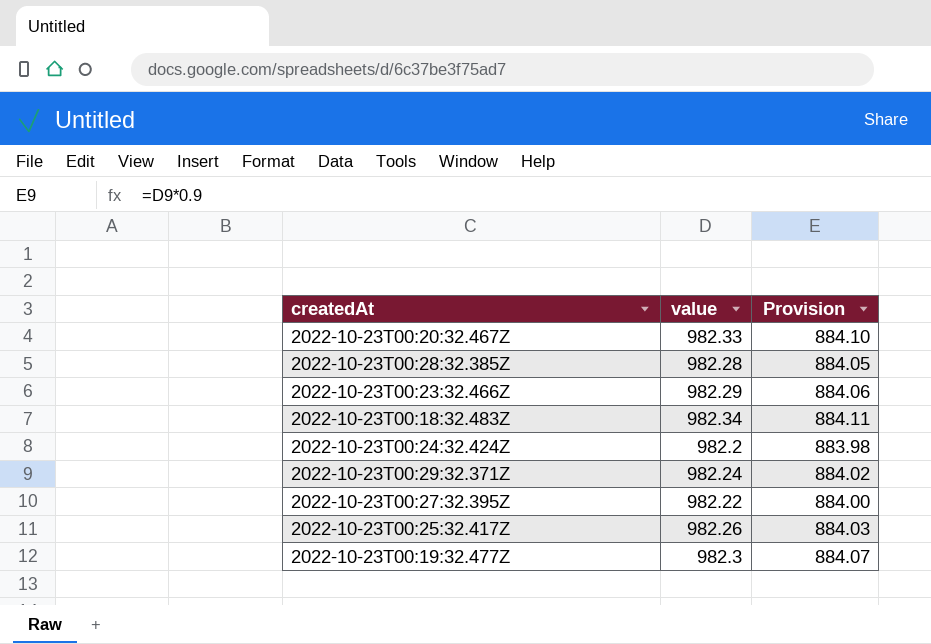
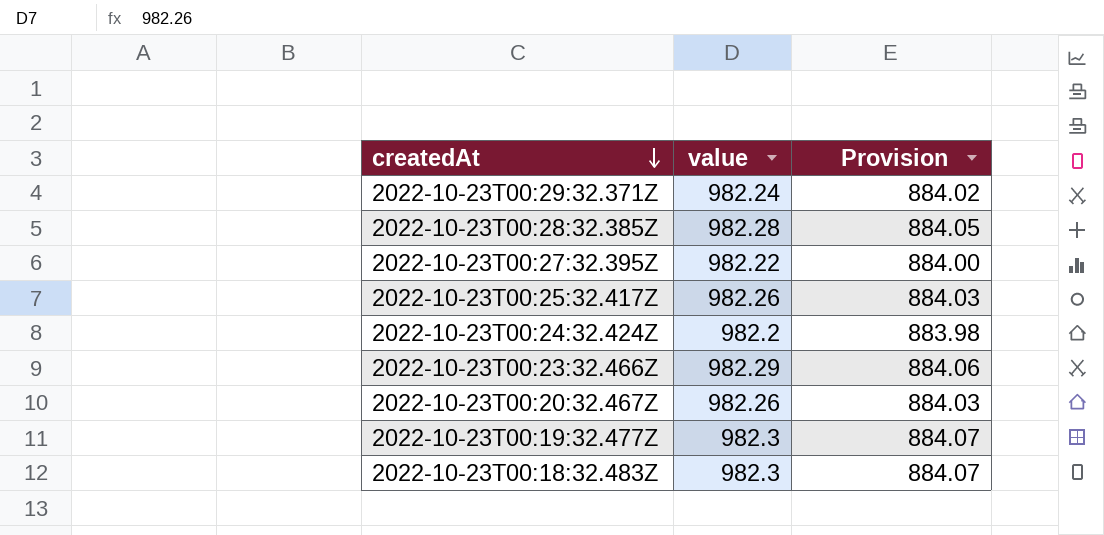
row order: none -> createdAt descending
2022-10-23T00:20:32.467Z | value: 982.33 -> 982.26
2022-10-23T00:20:32.467Z | Provision: 884.10 -> 884.03
2022-10-23T00:18:32.483Z | value: 982.34 -> 982.3
2022-10-23T00:18:32.483Z | Provision: 884.11 -> 884.07

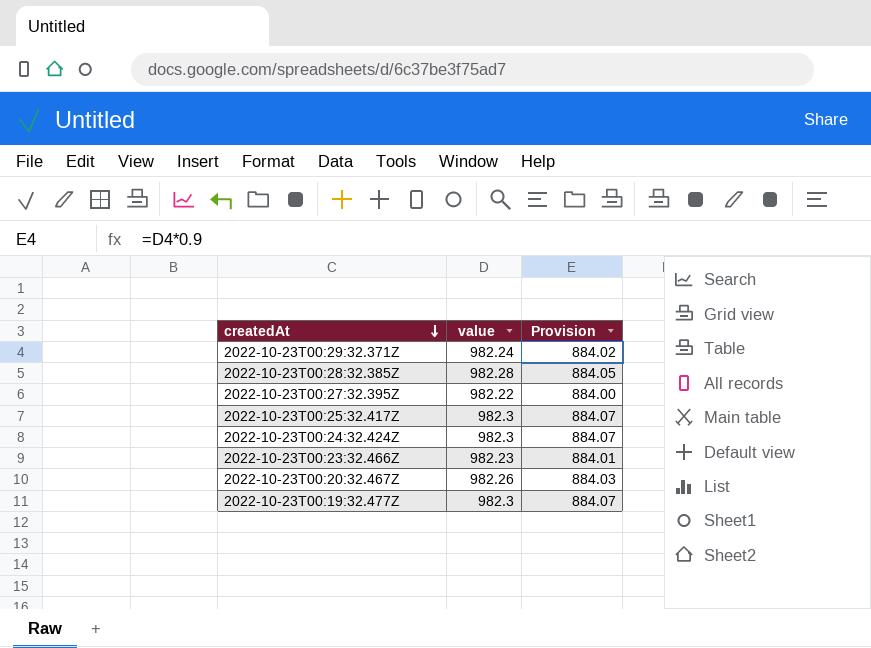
row 2022-10-23T00:18:32.483Z: 982.3 | 884.07 -> none
2022-10-23T00:25:32.417Z | value: 982.26 -> 982.3
2022-10-23T00:25:32.417Z | Provision: 884.03 -> 884.07
2022-10-23T00:24:32.424Z | value: 982.2 -> 982.3
2022-10-23T00:24:32.424Z | Provision: 883.98 -> 884.07
2022-10-23T00:23:32.466Z | value: 982.29 -> 982.23
2022-10-23T00:23:32.466Z | Provision: 884.06 -> 884.01

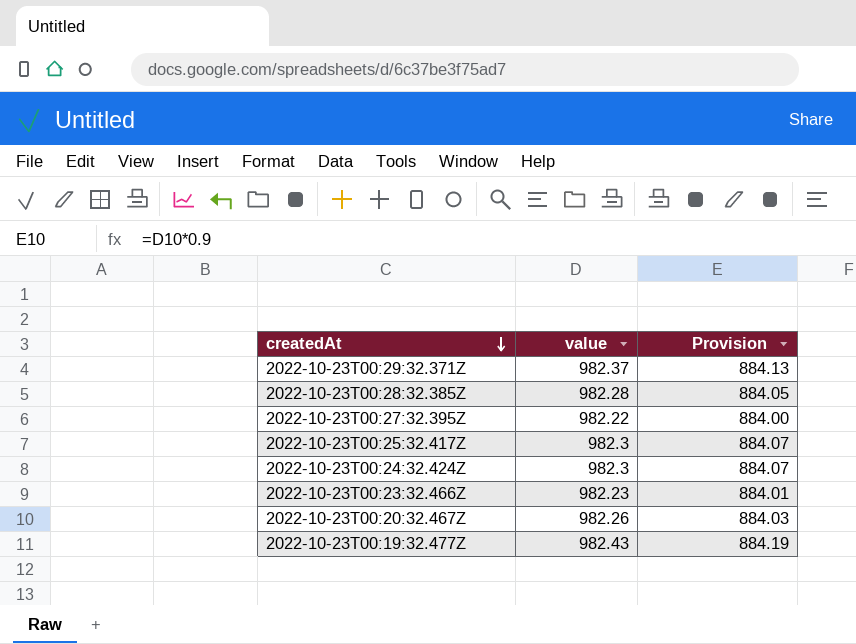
2022-10-23T00:29:32.371Z | value: 982.24 -> 982.37
2022-10-23T00:29:32.371Z | Provision: 884.02 -> 884.13
2022-10-23T00:19:32.477Z | value: 982.3 -> 982.43
2022-10-23T00:19:32.477Z | Provision: 884.07 -> 884.19

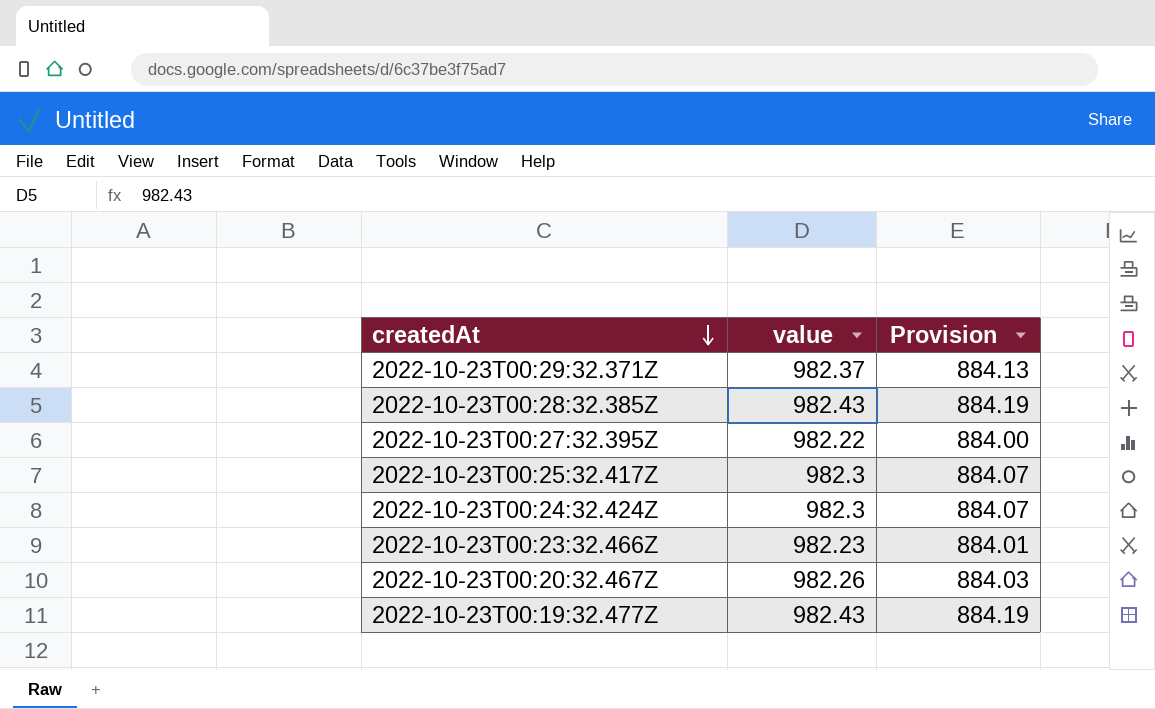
2022-10-23T00:28:32.385Z | value: 982.28 -> 982.43
2022-10-23T00:28:32.385Z | Provision: 884.05 -> 884.19

